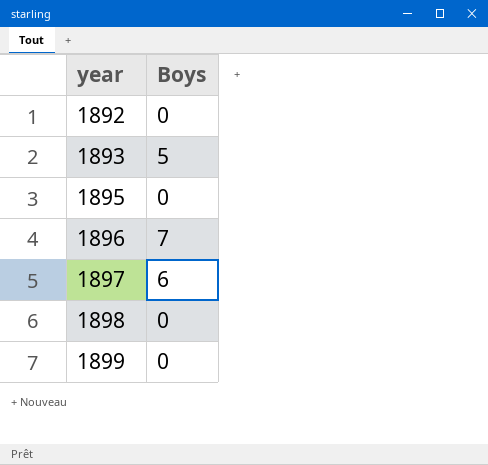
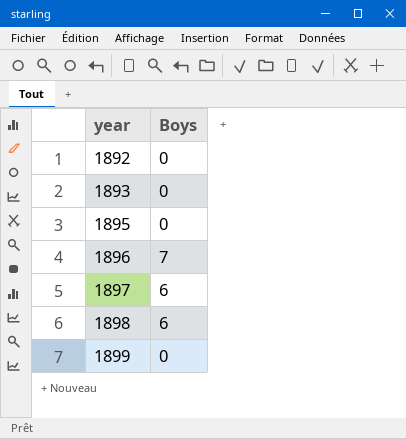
1893 | Boys: 5 -> 0
1898 | Boys: 0 -> 6

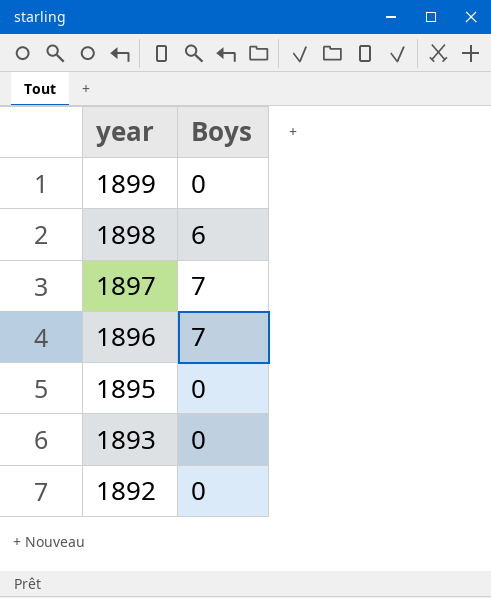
row order: year ascending -> year descending
1897 | Boys: 6 -> 7

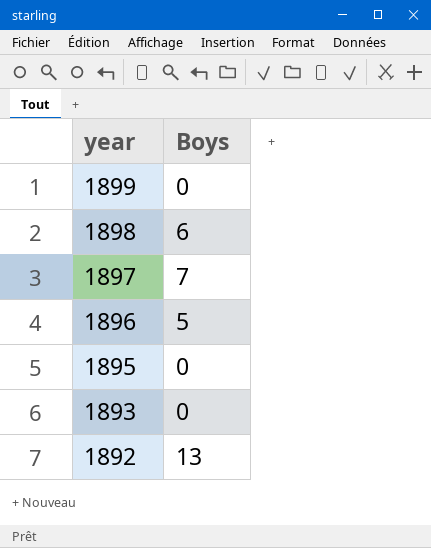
1896 | Boys: 7 -> 5
1892 | Boys: 0 -> 13

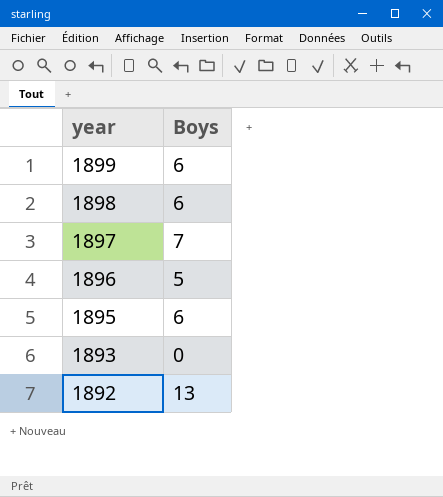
1899 | Boys: 0 -> 6
1895 | Boys: 0 -> 6

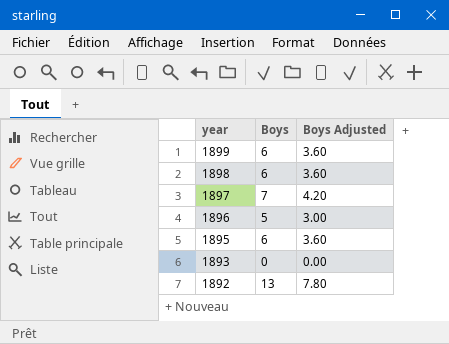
column Boys Adjusted | formula: none -> [Boys] * 0.6

